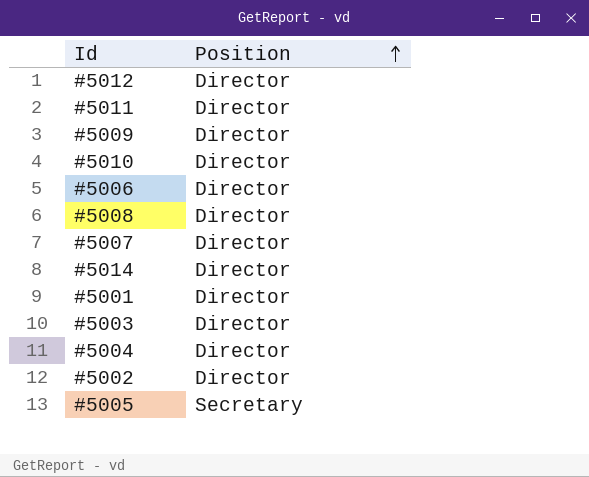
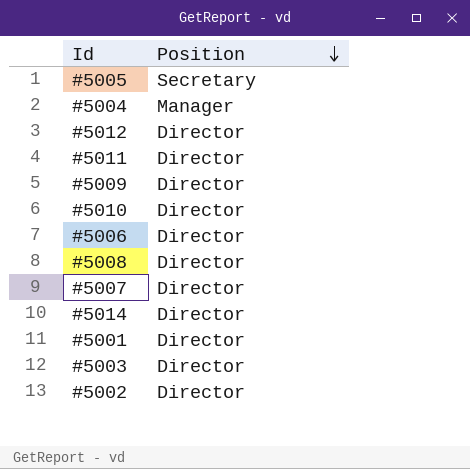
row order: Position ascending -> Position descending
#5004 | Position: Director -> Manager

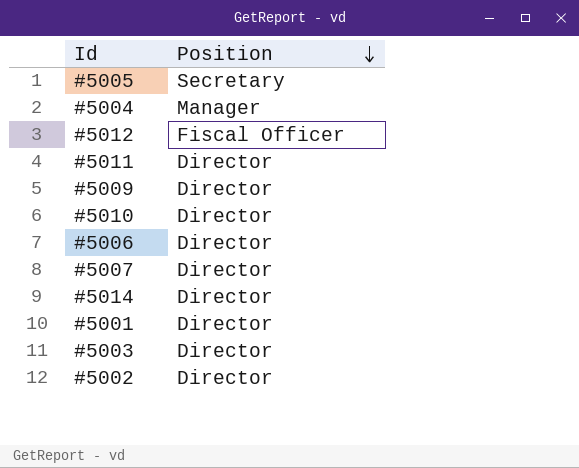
row #5008: Director -> none
#5012 | Position: Director -> Fiscal Officer

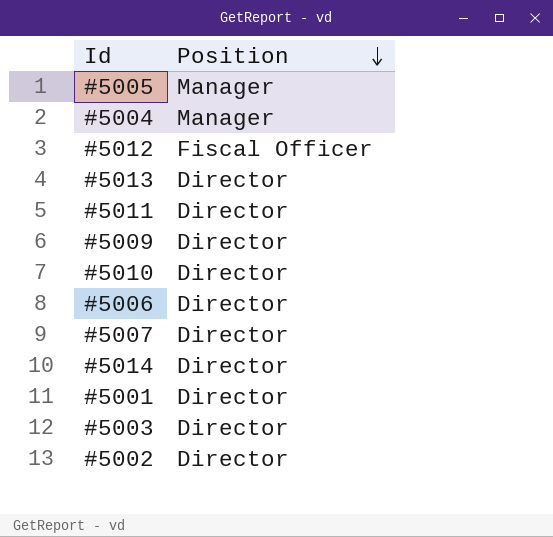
#5005 | Position: Secretary -> Manager
row #5013: none -> Director

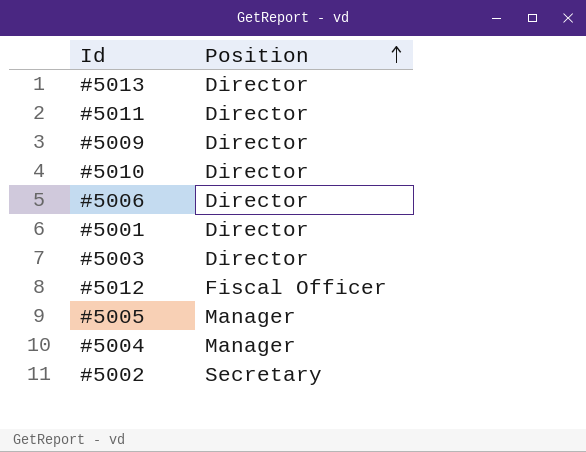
row order: Position descending -> Position ascending
row #5007: Director -> none
row #5014: Director -> none
#5002 | Position: Director -> Secretary

